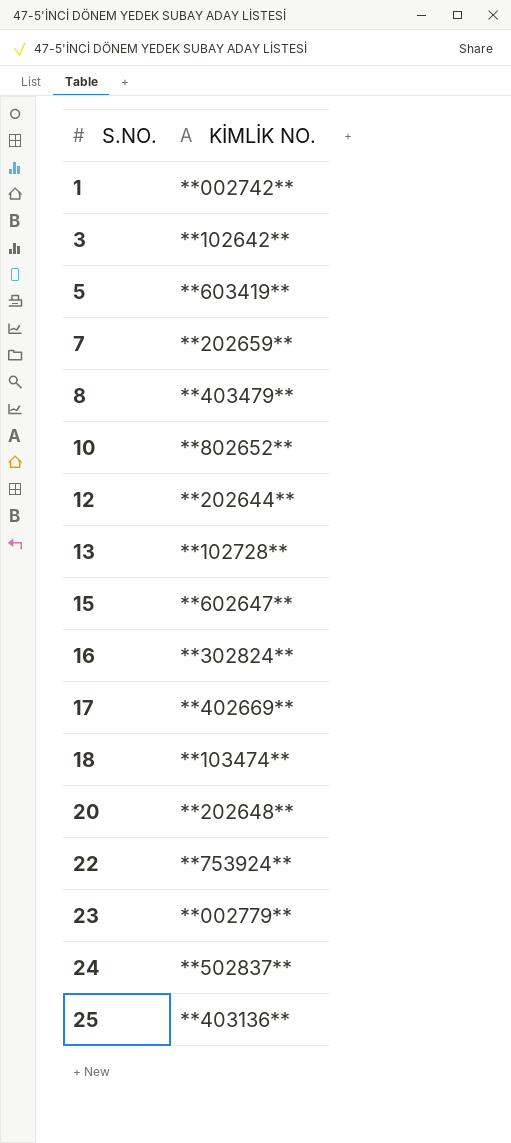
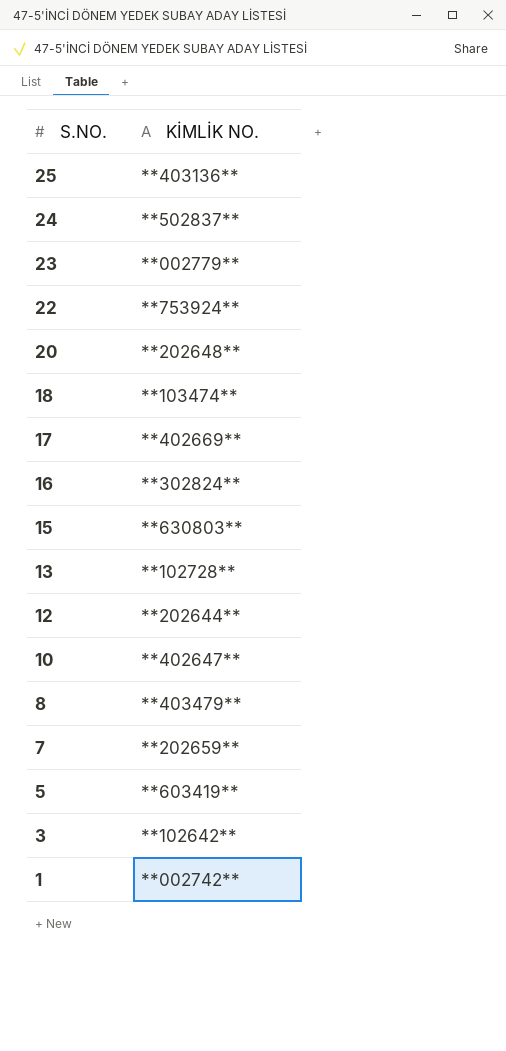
row order: S.NO. ascending -> S.NO. descending
15 | KİMLİK NO.: **602647** -> **630803**
10 | KİMLİK NO.: **802652** -> **402647**

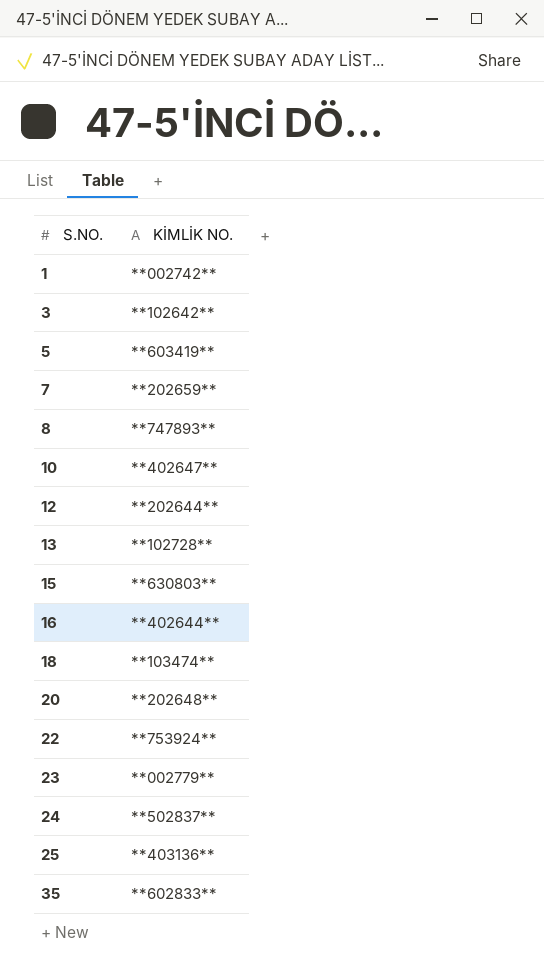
row order: S.NO. descending -> S.NO. ascending
row 17: **402669** -> none
8 | KİMLİK NO.: **403479** -> **747893**
16 | KİMLİK NO.: **302824** -> **402644**
row 35: none -> **602833**

